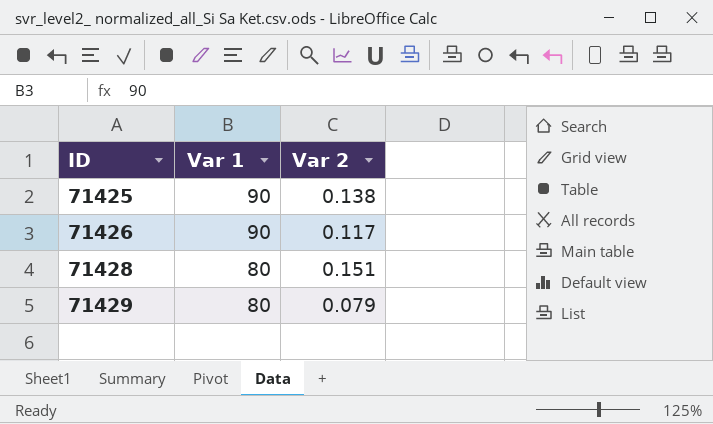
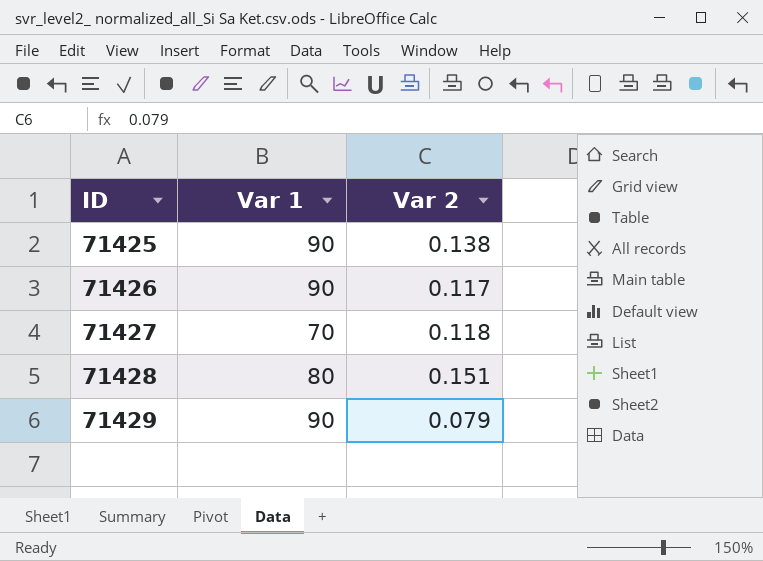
row 71427: none -> 70 | 0.118
71429 | Var 1: 80 -> 90

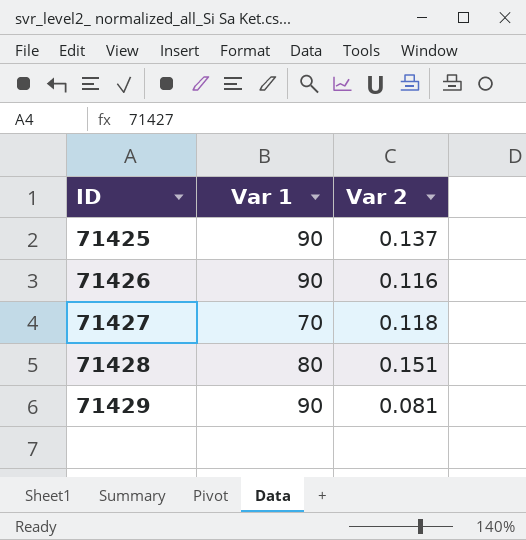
71425 | Var 2: 0.138 -> 0.137
71426 | Var 2: 0.117 -> 0.116
71429 | Var 2: 0.079 -> 0.081

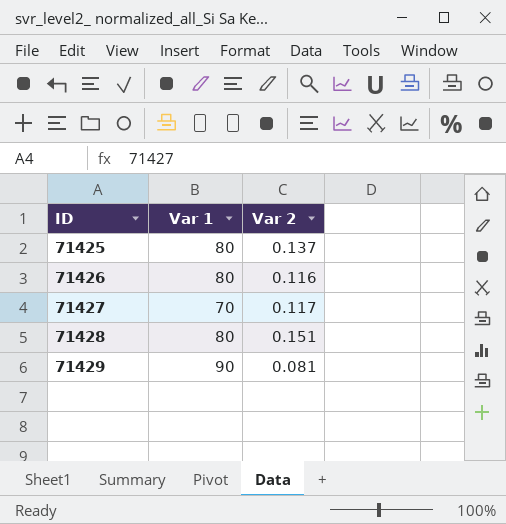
71425 | Var 1: 90 -> 80
71426 | Var 1: 90 -> 80
71427 | Var 2: 0.118 -> 0.117

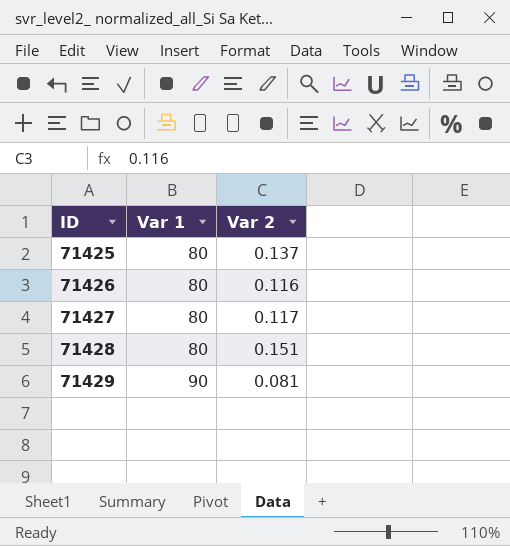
71427 | Var 1: 70 -> 80

